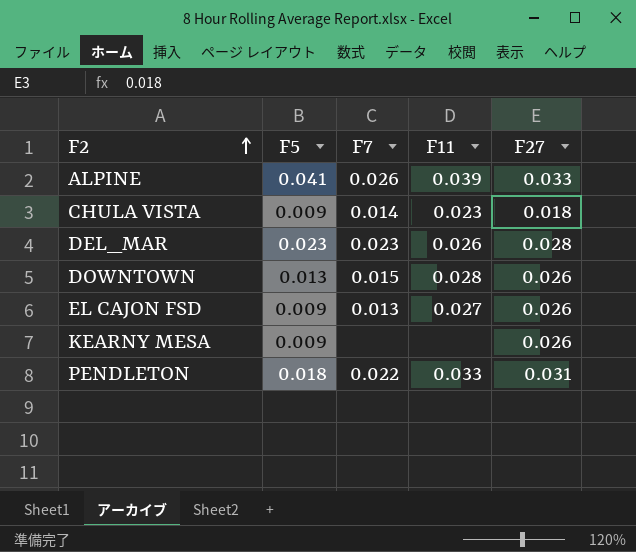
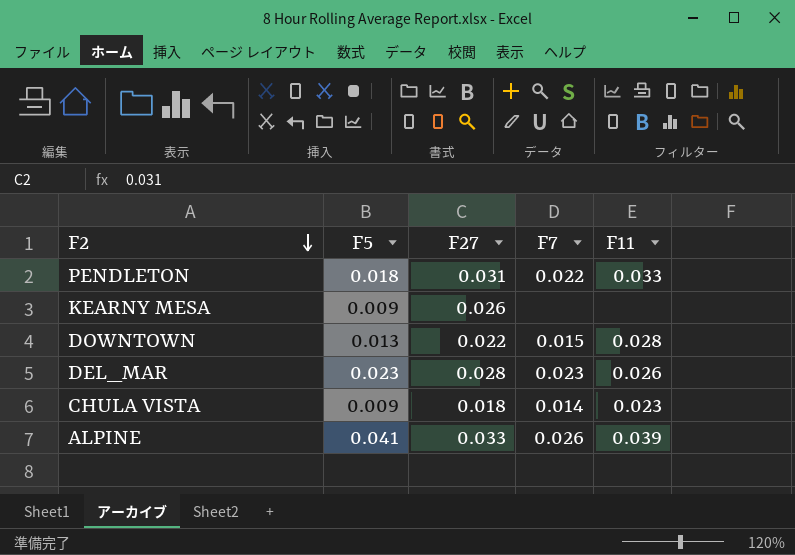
row order: F2 ascending -> F2 descending
column F27 | position: 5 -> 3
row EL CAJON FSD: 0.009 | 0.013 | 0.027 | 0.026 -> none
DOWNTOWN | F27: 0.026 -> 0.022

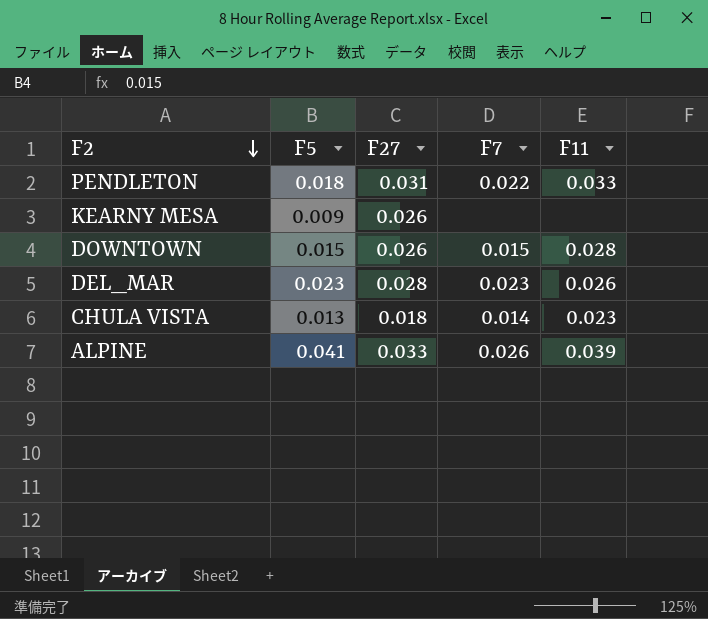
DOWNTOWN | F5: 0.013 -> 0.015
DOWNTOWN | F27: 0.022 -> 0.026
CHULA VISTA | F5: 0.009 -> 0.013

